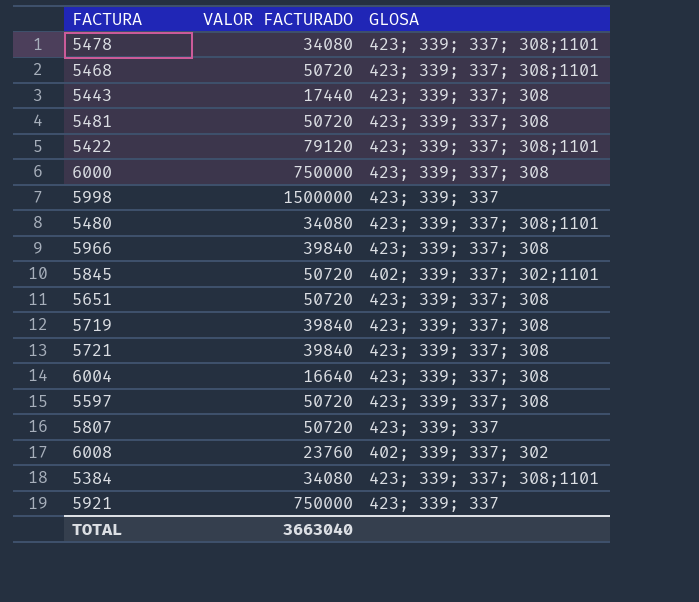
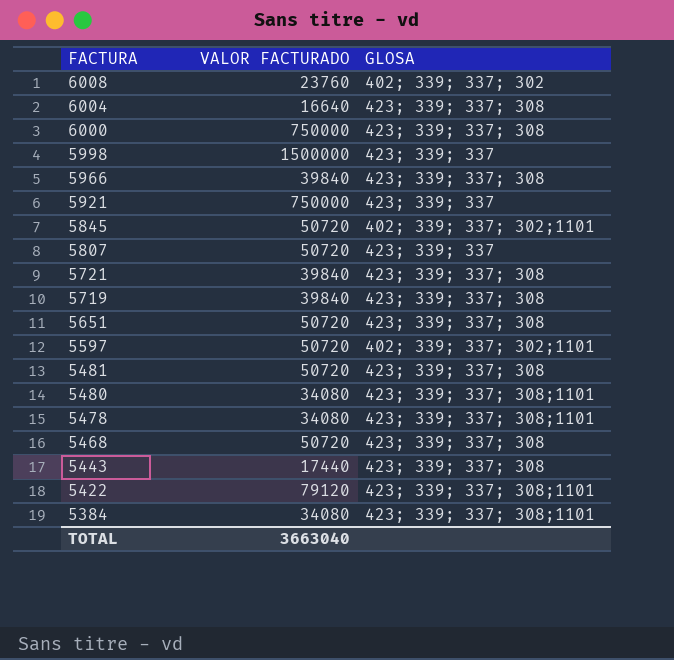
row order: none -> FACTURA descending
5597 | GLOSA: 423; 339; 337; 308 -> 402; 339; 337; 302;1101
5468 | GLOSA: 423; 339; 337; 308;1101 -> 423; 339; 337; 308

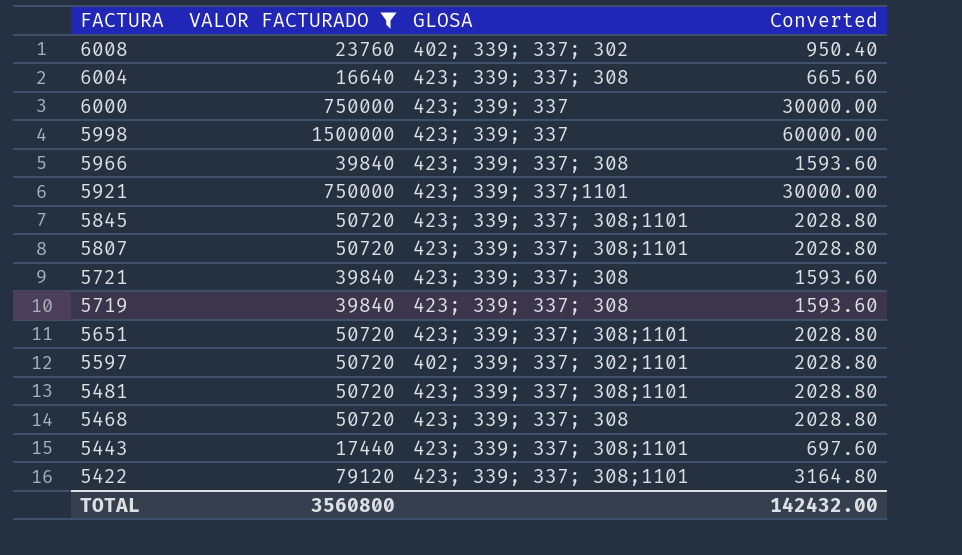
filter: none -> VALOR FACTURADO != 34080
column Converted | formula: none -> [VALOR FACTURADO] * 0.04
6000 | GLOSA: 423; 339; 337; 308 -> 423; 339; 337
5921 | GLOSA: 423; 339; 337 -> 423; 339; 337;1101
5845 | GLOSA: 402; 339; 337; 302;1101 -> 423; 339; 337; 308;1101
5807 | GLOSA: 423; 339; 337 -> 423; 339; 337; 308;1101
5651 | GLOSA: 423; 339; 337; 308 -> 423; 339; 337; 308;1101
5481 | GLOSA: 423; 339; 337; 308 -> 423; 339; 337; 308;1101
5443 | GLOSA: 423; 339; 337; 308 -> 423; 339; 337; 308;1101
TOTAL | VALOR FACTURADO: 3663040 -> 3560800

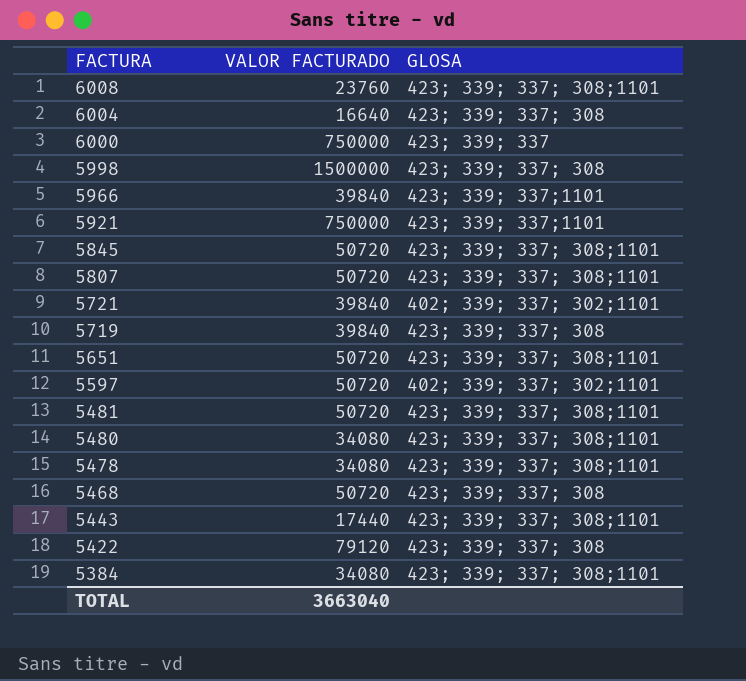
filter: VALOR FACTURADO != 34080 -> none
column Converted | formula: [VALOR FACTURADO] * 0.04 -> none
6008 | GLOSA: 402; 339; 337; 302 -> 423; 339; 337; 308;1101
5998 | GLOSA: 423; 339; 337 -> 423; 339; 337; 308
5966 | GLOSA: 423; 339; 337; 308 -> 423; 339; 337;1101
5721 | GLOSA: 423; 339; 337; 308 -> 402; 339; 337; 302;1101
5422 | GLOSA: 423; 339; 337; 308;1101 -> 423; 339; 337; 308
TOTAL | VALOR FACTURADO: 3560800 -> 3663040

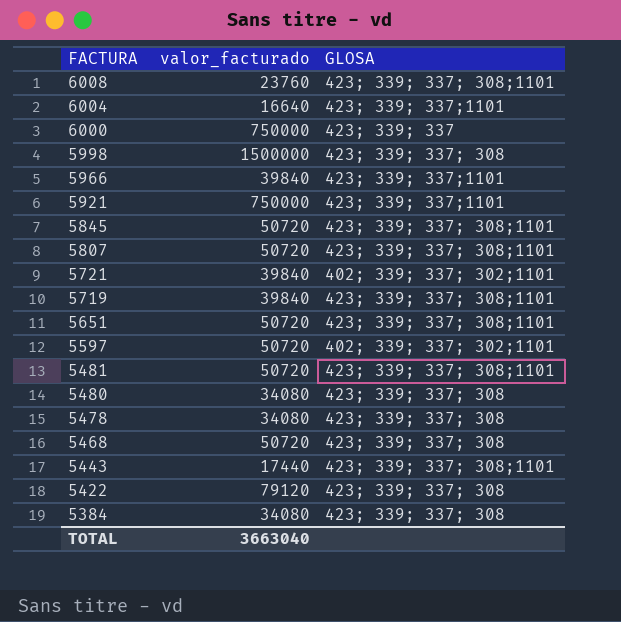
column name: VALOR FACTURADO -> valor_facturado
6004 | GLOSA: 423; 339; 337; 308 -> 423; 339; 337;1101
5719 | GLOSA: 423; 339; 337; 308 -> 423; 339; 337; 308;1101
5480 | GLOSA: 423; 339; 337; 308;1101 -> 423; 339; 337; 308
5478 | GLOSA: 423; 339; 337; 308;1101 -> 423; 339; 337; 308
5384 | GLOSA: 423; 339; 337; 308;1101 -> 423; 339; 337; 308

